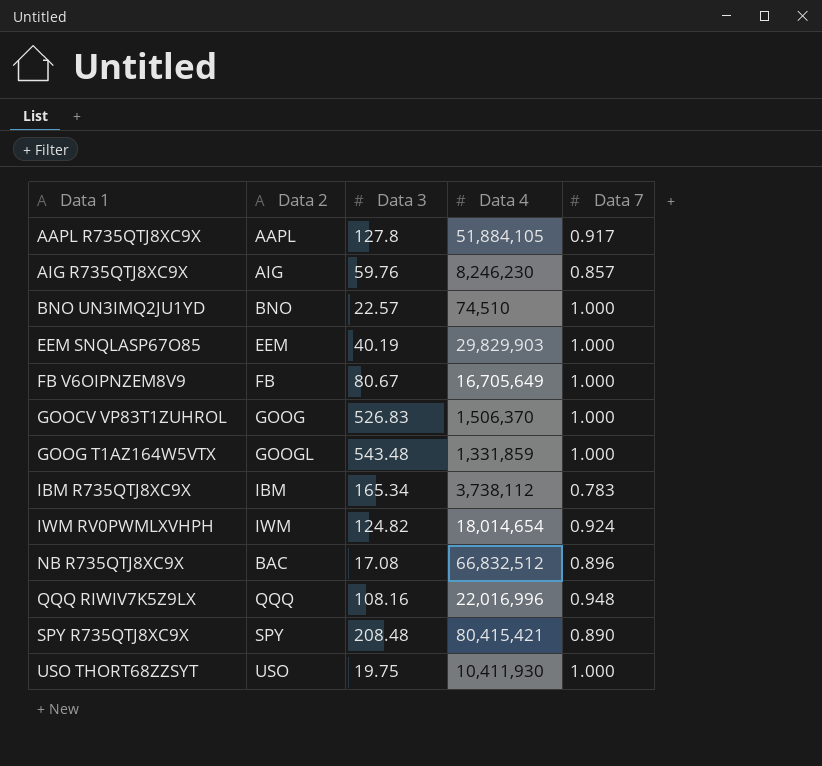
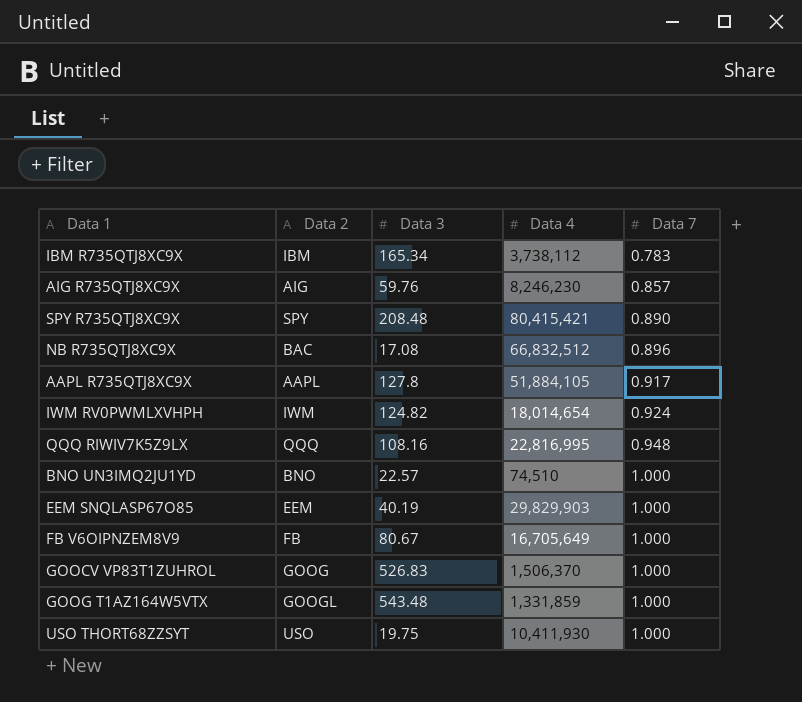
row order: Data 1 ascending -> Data 7 ascending
QQQ RIWIV7K5Z9LX | Data 4: 22,016,996 -> 22,816,995

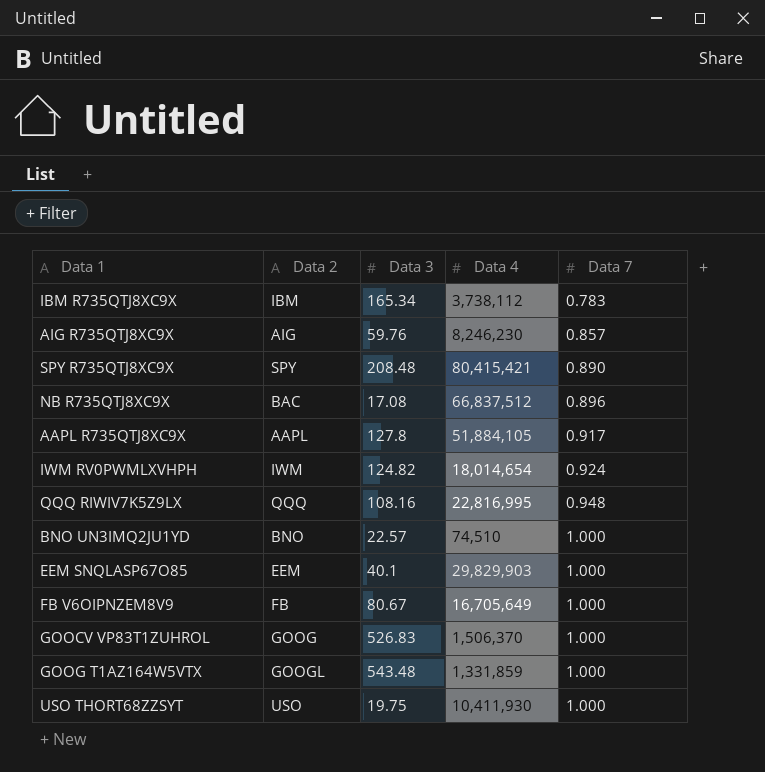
NB R735QTJ8XC9X | Data 4: 66,832,512 -> 66,837,512
EEM SNQLASP67O85 | Data 3: 40.19 -> 40.1

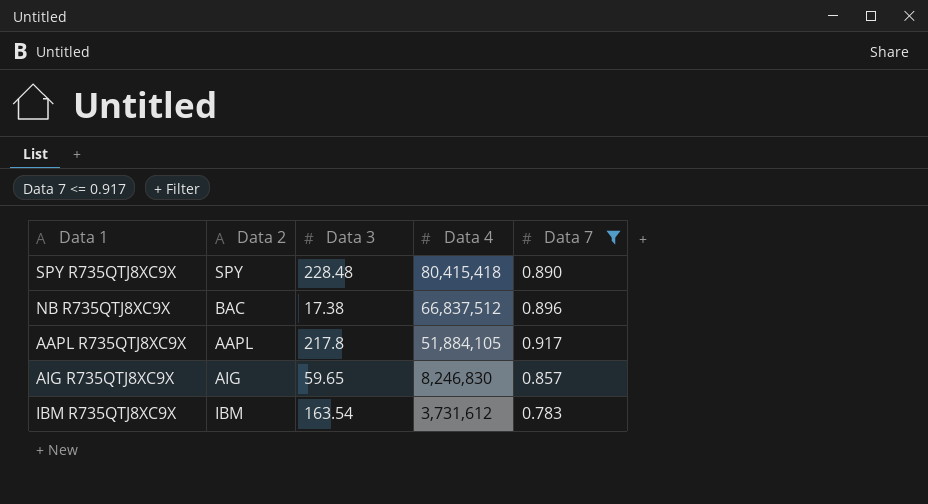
filter: none -> Data 7 <= 0.917
row order: Data 7 ascending -> Data 4 descending
SPY R735QTJ8XC9X | Data 3: 208.48 -> 228.48
SPY R735QTJ8XC9X | Data 4: 80,415,421 -> 80,415,418
NB R735QTJ8XC9X | Data 3: 17.08 -> 17.38
AAPL R735QTJ8XC9X | Data 3: 127.8 -> 217.8
AIG R735QTJ8XC9X | Data 3: 59.76 -> 59.65
AIG R735QTJ8XC9X | Data 4: 8,246,230 -> 8,246,830
IBM R735QTJ8XC9X | Data 3: 165.34 -> 163.54
IBM R735QTJ8XC9X | Data 4: 3,738,112 -> 3,731,612

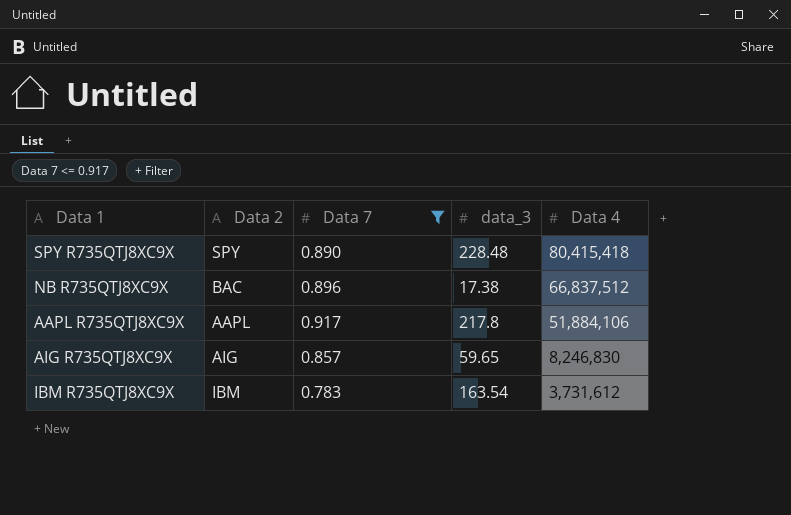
column Data 7 | position: 5 -> 3
column name: Data 3 -> data_3
AAPL R735QTJ8XC9X | Data 4: 51,884,105 -> 51,884,106

